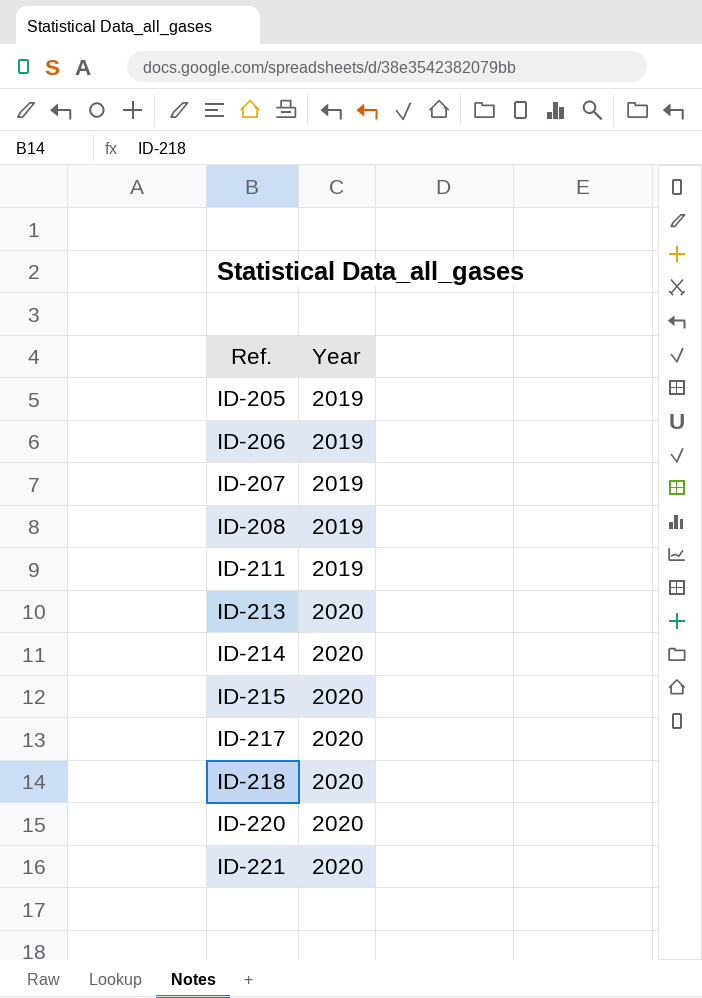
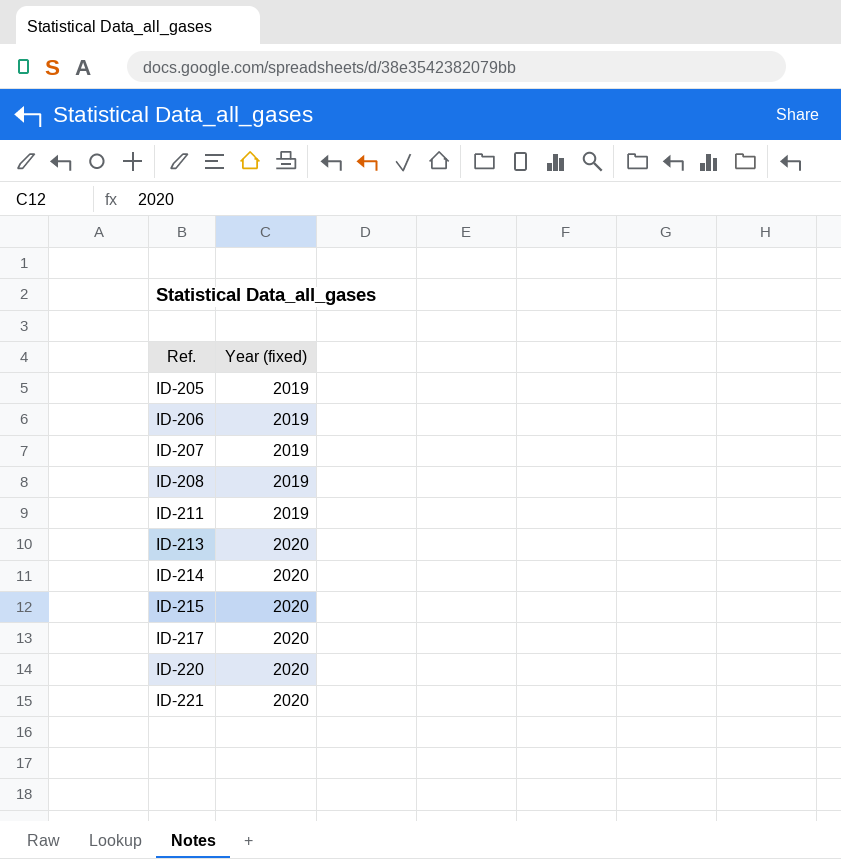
column name: Year -> Year (fixed)
row ID-218: 2020 -> none

